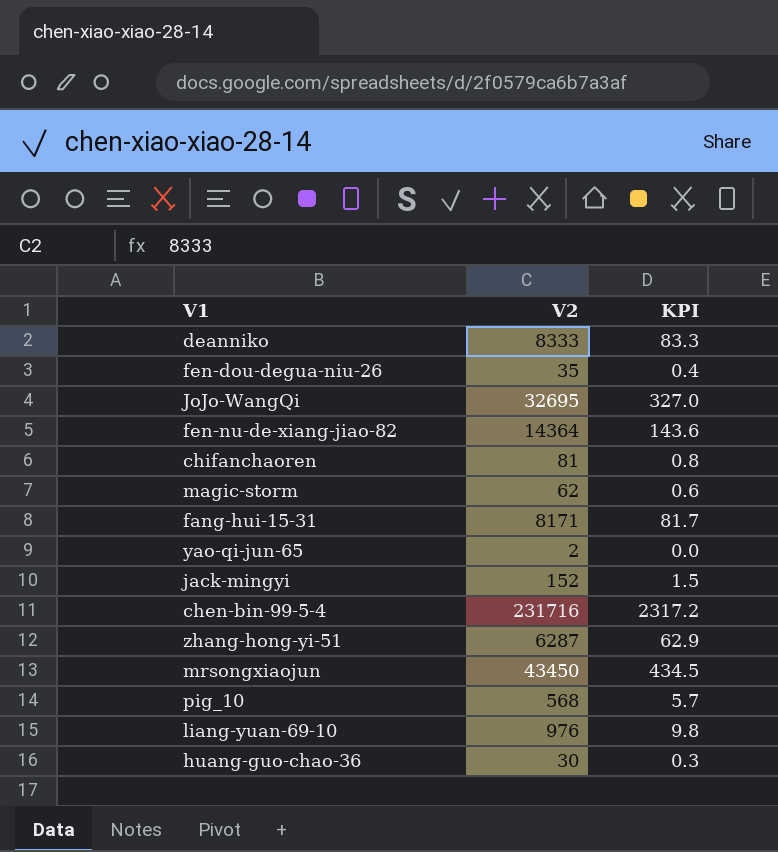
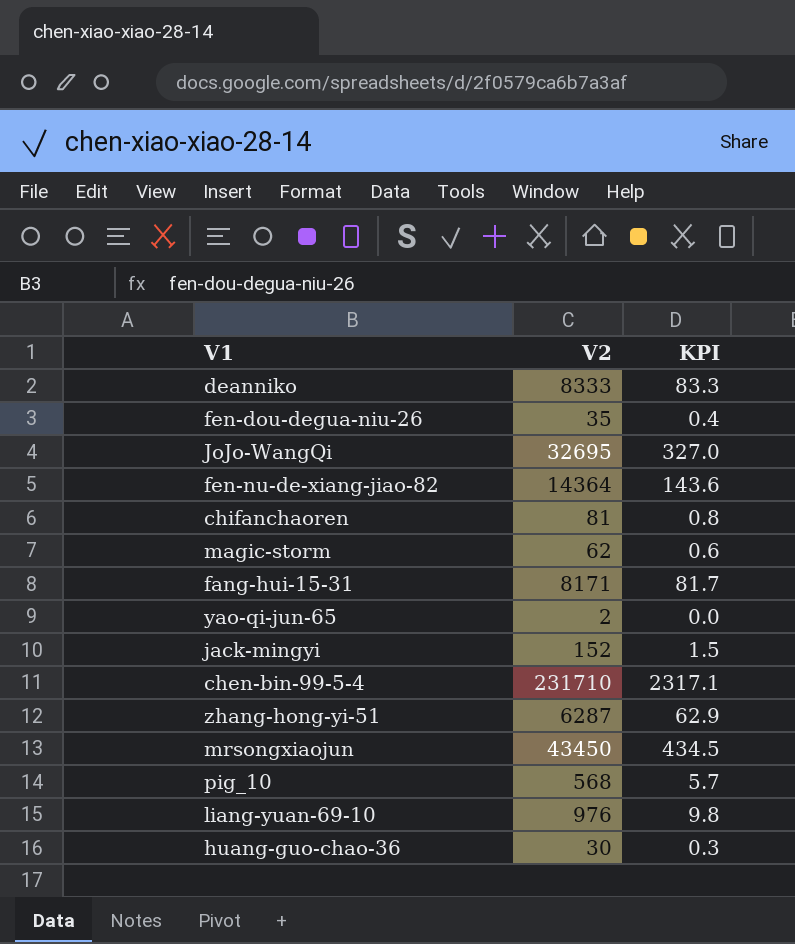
chen-bin-99-5-4 | V2: 231716 -> 231710
chen-bin-99-5-4 | KPI: 2317.2 -> 2317.1

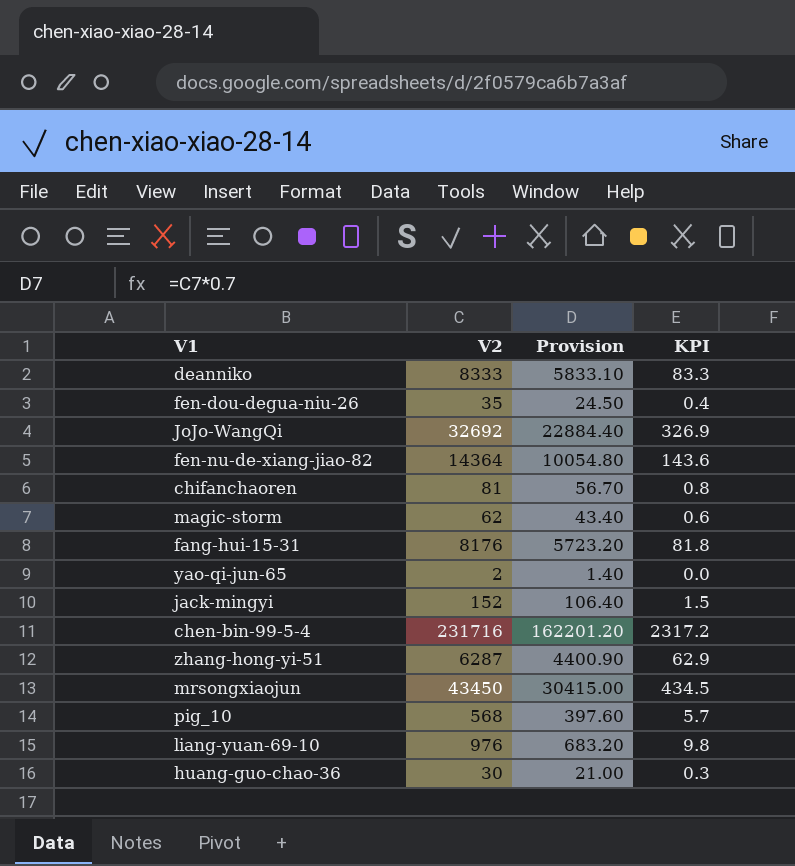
column Provision | formula: none -> [V2] * 0.7
JoJo-WangQi | V2: 32695 -> 32692
JoJo-WangQi | KPI: 327.0 -> 326.9
fang-hui-15-31 | V2: 8171 -> 8176
fang-hui-15-31 | KPI: 81.7 -> 81.8
chen-bin-99-5-4 | V2: 231710 -> 231716
chen-bin-99-5-4 | KPI: 2317.1 -> 2317.2

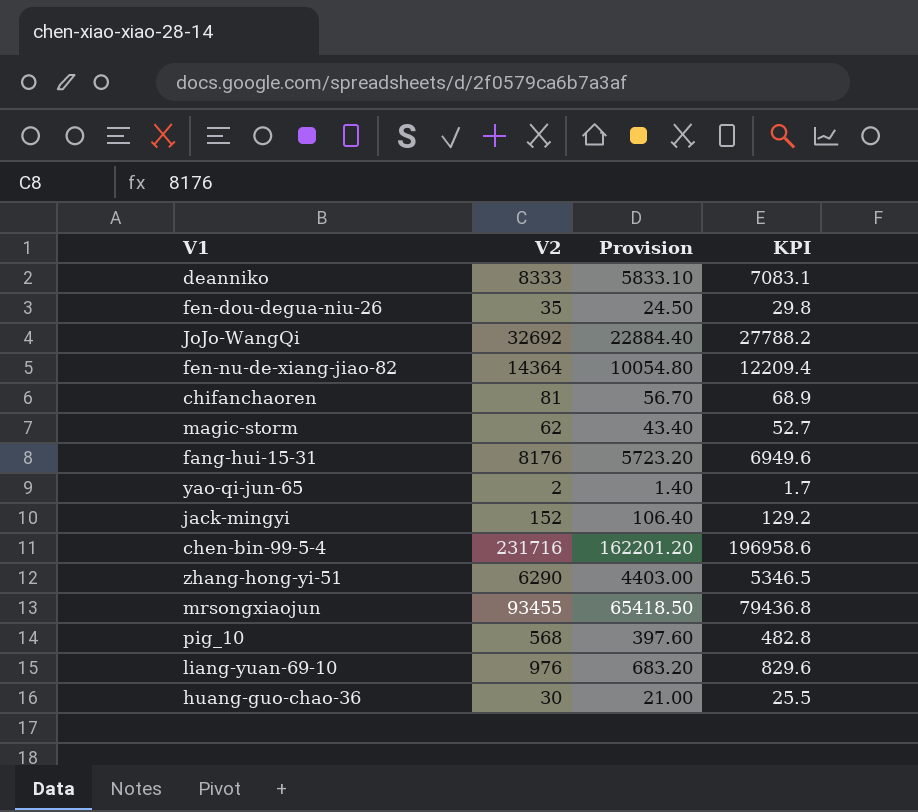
column KPI | formula: [V2] * 0.01 -> [V2] * 0.85
zhang-hong-yi-51 | V2: 6287 -> 6290
zhang-hong-yi-51 | Provision: 4400.90 -> 4403.00
mrsongxiaojun | V2: 43450 -> 93455
mrsongxiaojun | Provision: 30415.00 -> 65418.50

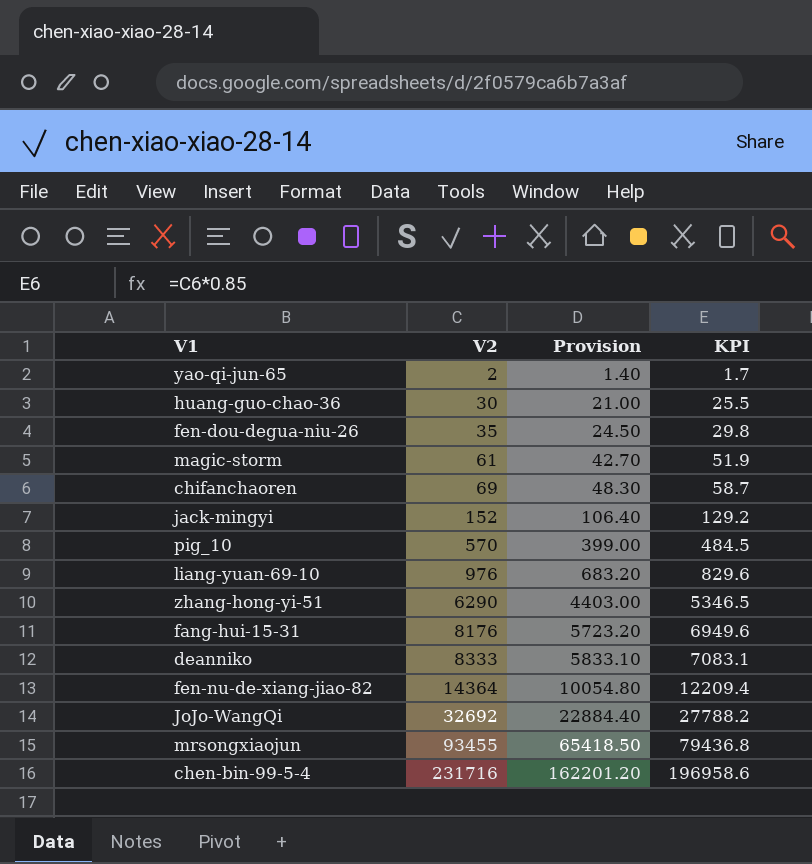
row order: none -> V2 ascending
magic-storm | V2: 62 -> 61
magic-storm | Provision: 43.40 -> 42.70
magic-storm | KPI: 52.7 -> 51.9
chifanchaoren | V2: 81 -> 69
chifanchaoren | Provision: 56.70 -> 48.30
chifanchaoren | KPI: 68.9 -> 58.7
pig_10 | V2: 568 -> 570
pig_10 | Provision: 397.60 -> 399.00
pig_10 | KPI: 482.8 -> 484.5

